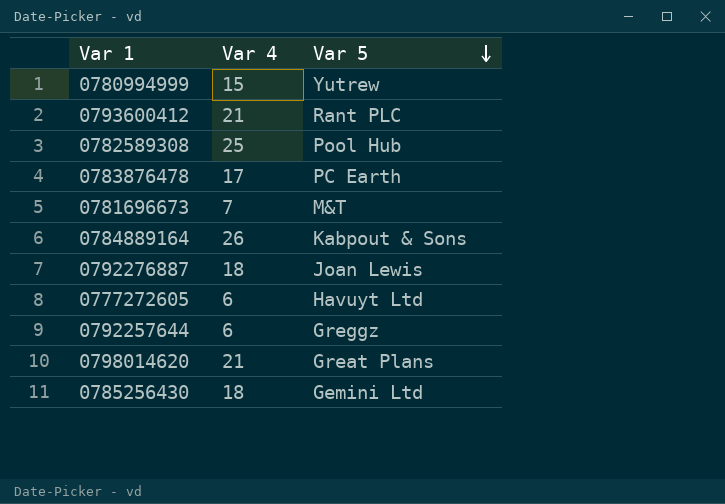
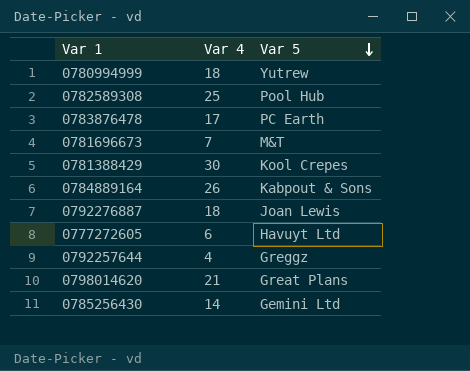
row 0793600412: 21 | Rant PLC -> none
0780994999 | Var 4: 15 -> 18
row 0781388429: none -> 30 | Kool Crepes
0792257644 | Var 4: 6 -> 4
0785256430 | Var 4: 18 -> 14

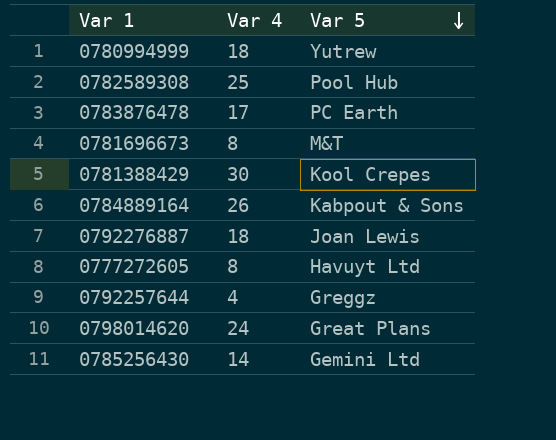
0781696673 | Var 4: 7 -> 8
0777272605 | Var 4: 6 -> 8
0798014620 | Var 4: 21 -> 24

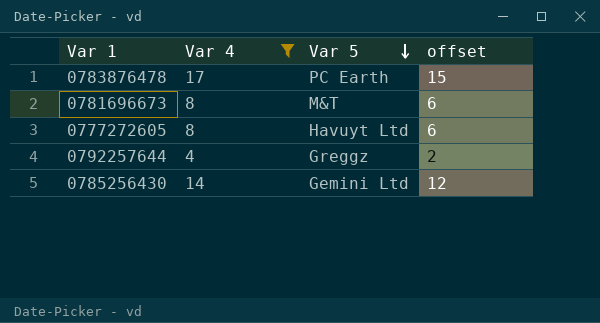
filter: none -> Var 4 <= 17
column offset | formula: none -> [Var 4] - 2

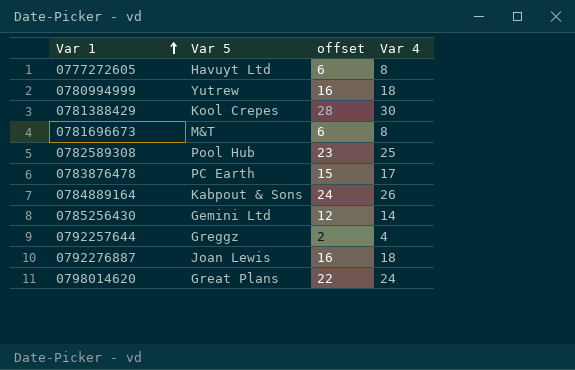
filter: Var 4 <= 17 -> none
row order: Var 5 descending -> Var 1 ascending
column Var 4 | position: 2 -> 4

